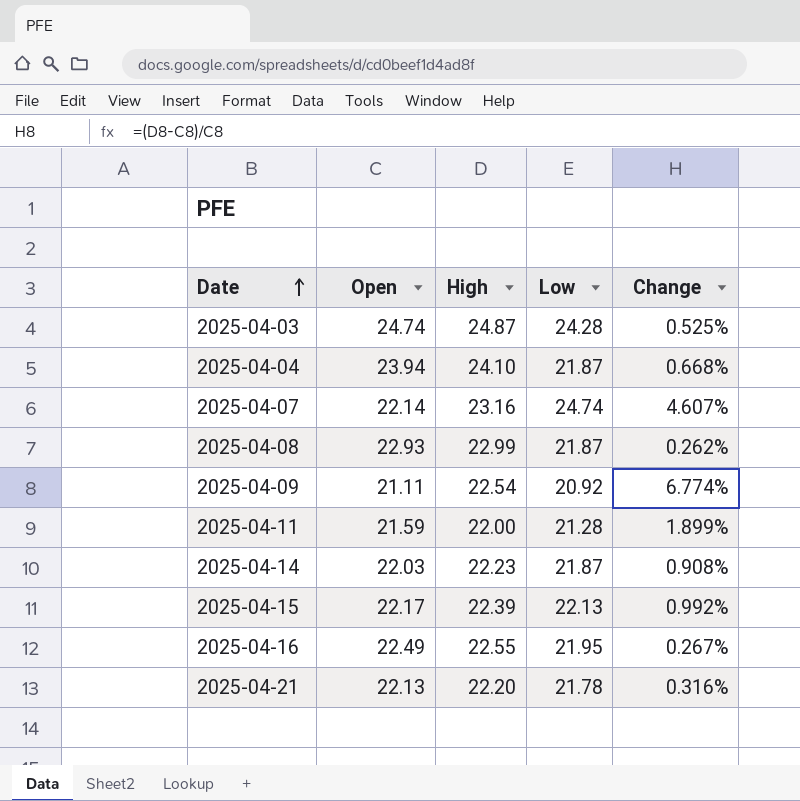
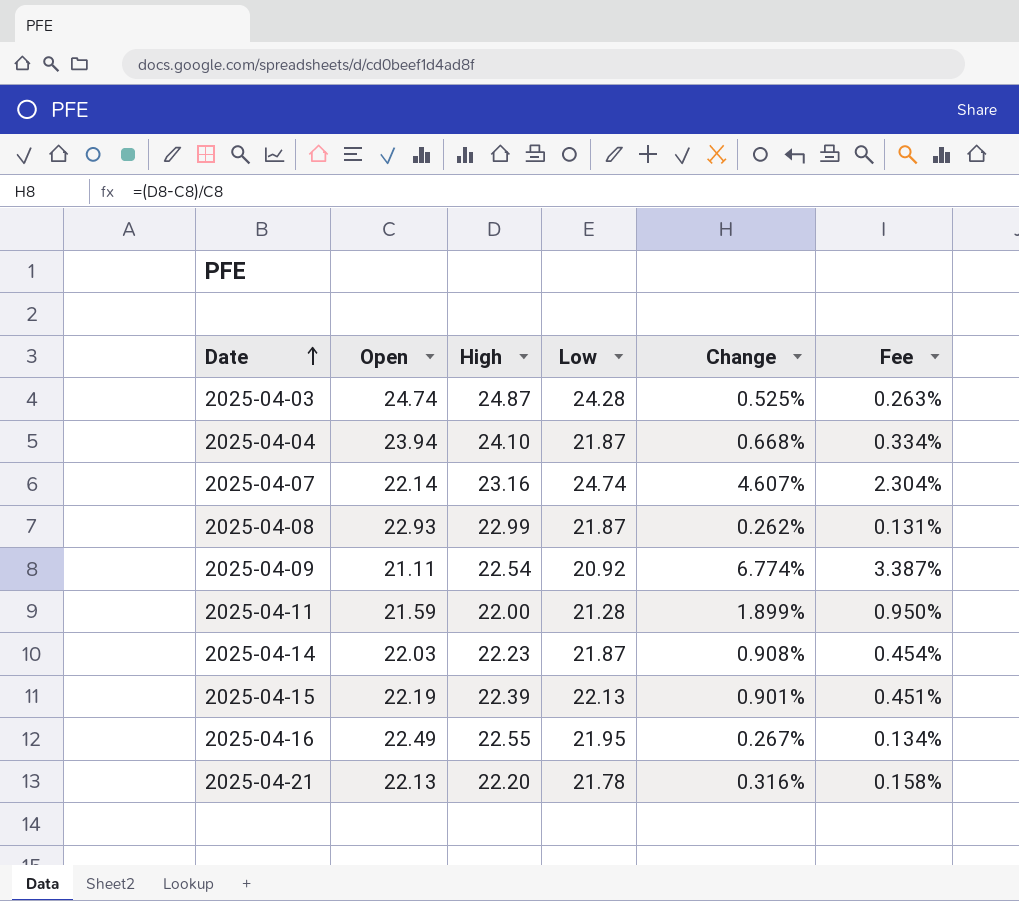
column Fee | formula: none -> [Change] * 0.5
2025-04-15 | Open: 22.17 -> 22.19
2025-04-15 | Change: 0.992% -> 0.901%

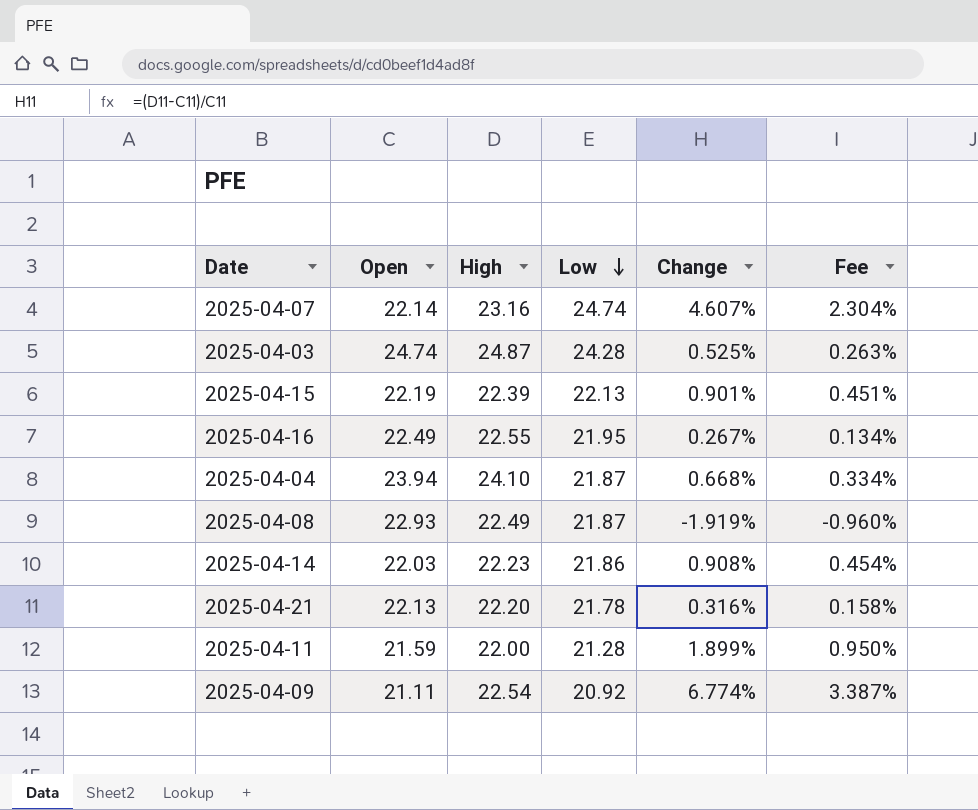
row order: Date ascending -> Low descending
2025-04-08 | High: 22.99 -> 22.49
2025-04-08 | Change: 0.262% -> -1.919%
2025-04-08 | Fee: 0.131% -> -0.960%
2025-04-14 | Low: 21.87 -> 21.86

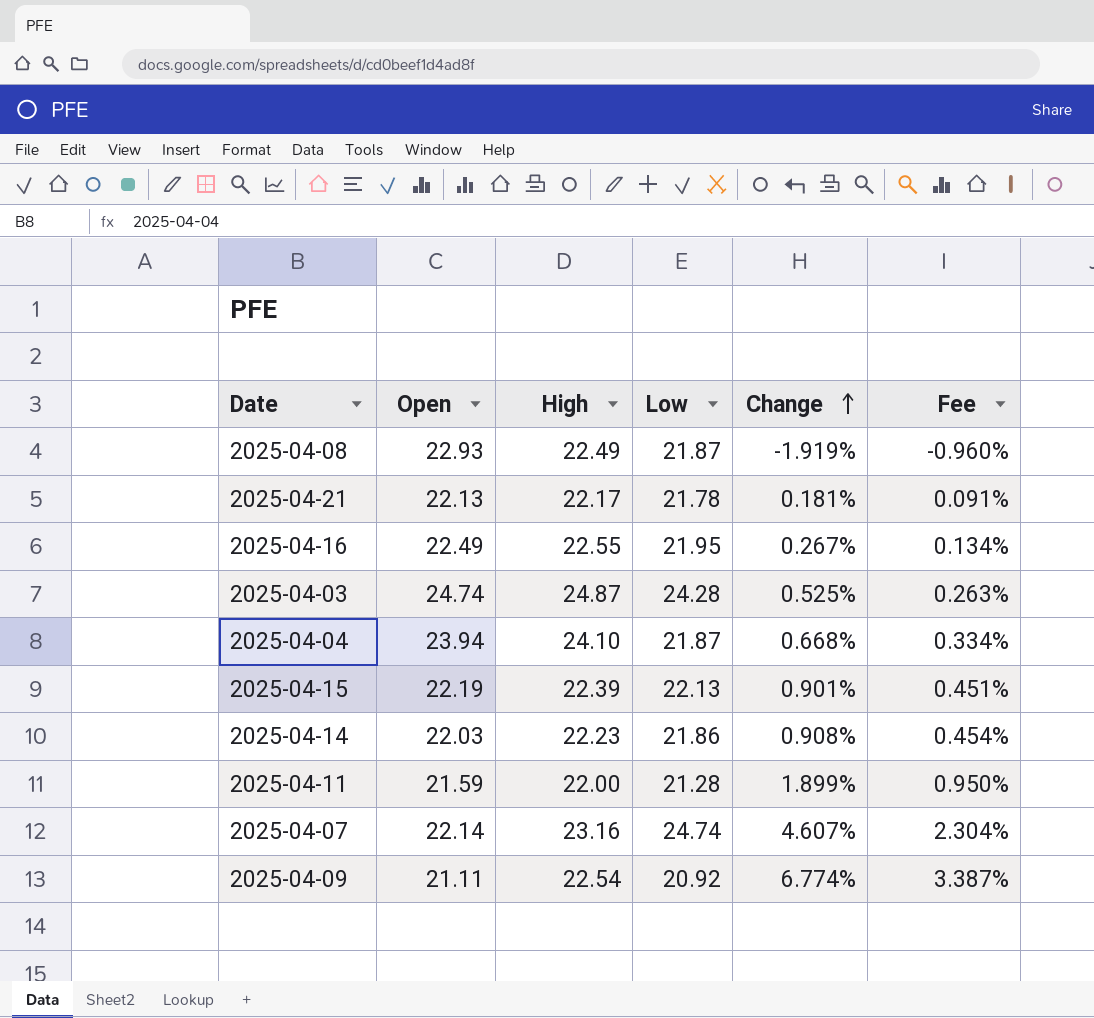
row order: Low descending -> Change ascending
2025-04-21 | High: 22.20 -> 22.17
2025-04-21 | Change: 0.316% -> 0.181%
2025-04-21 | Fee: 0.158% -> 0.091%

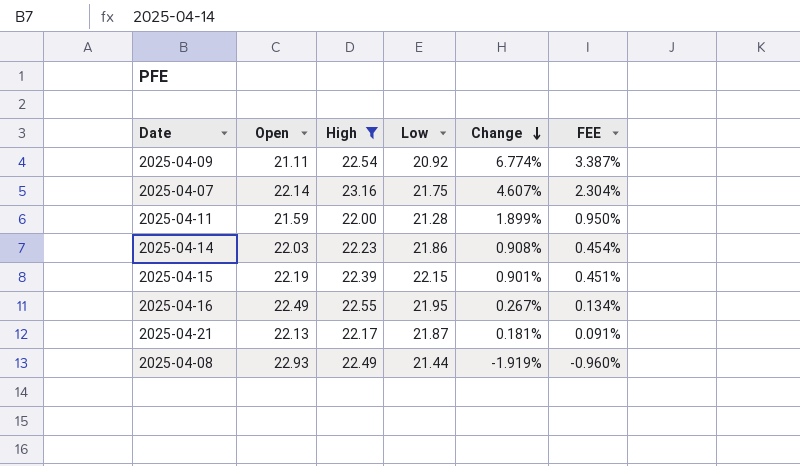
filter: none -> High <= 23.16
row order: Change ascending -> Change descending
column name: Fee -> FEE
2025-04-07 | Low: 24.74 -> 21.75
2025-04-15 | Low: 22.13 -> 22.15
2025-04-21 | Low: 21.78 -> 21.87
2025-04-08 | Low: 21.87 -> 21.44

